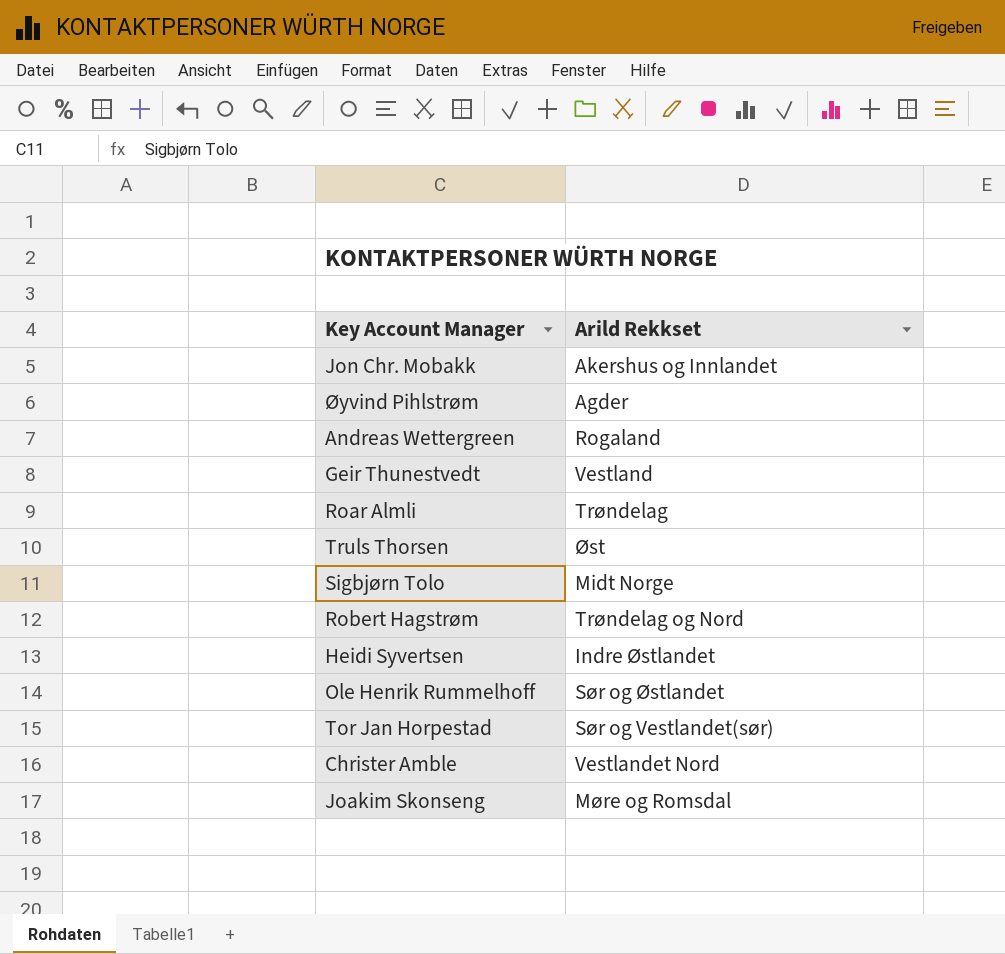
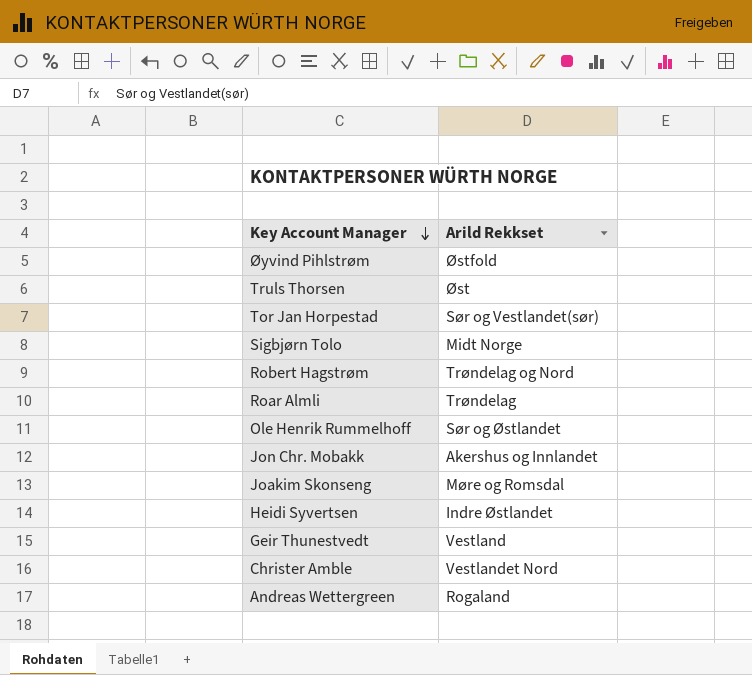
row order: none -> Key Account Manager descending
Øyvind Pihlstrøm | Arild Rekkset: Agder -> Østfold

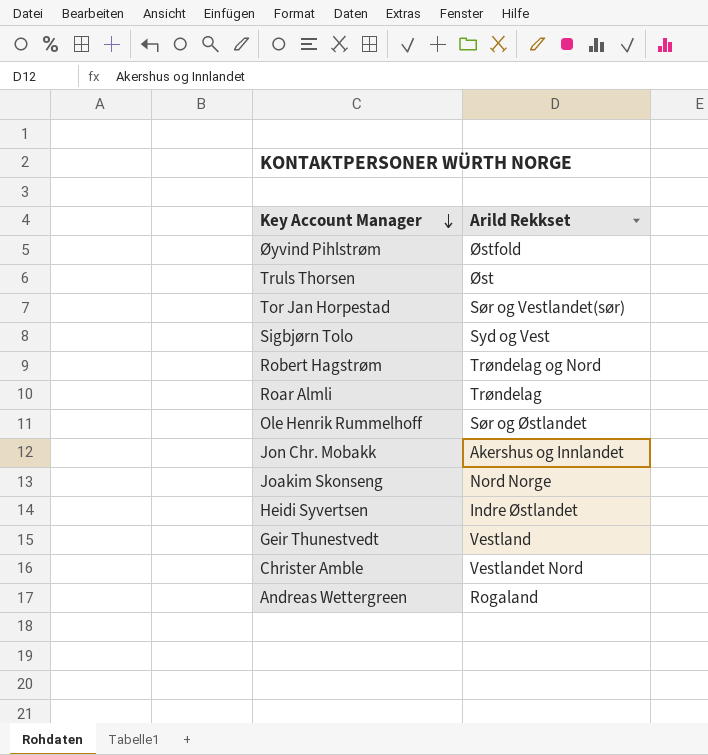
Sigbjørn Tolo | Arild Rekkset: Midt Norge -> Syd og Vest
Joakim Skonseng | Arild Rekkset: Møre og Romsdal -> Nord Norge

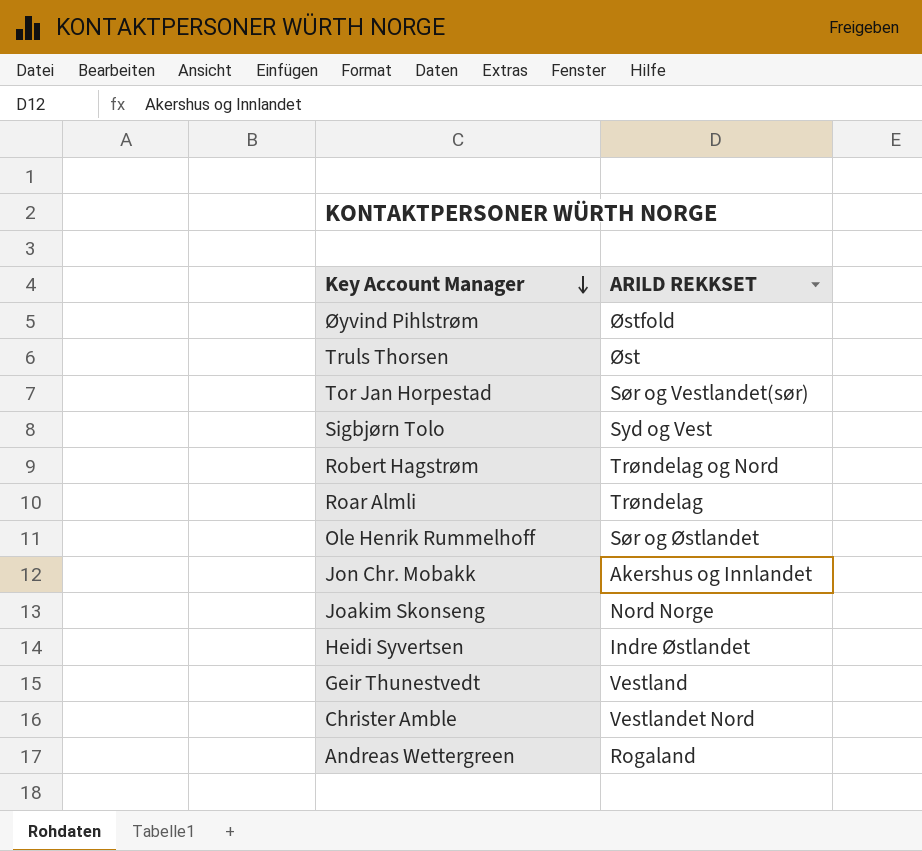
column name: Arild Rekkset -> ARILD REKKSET

